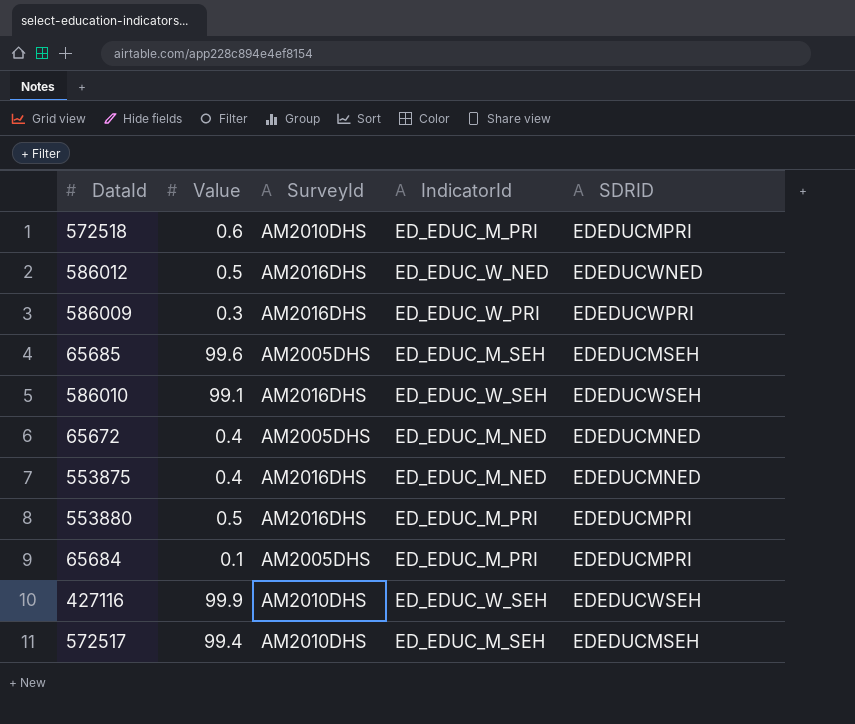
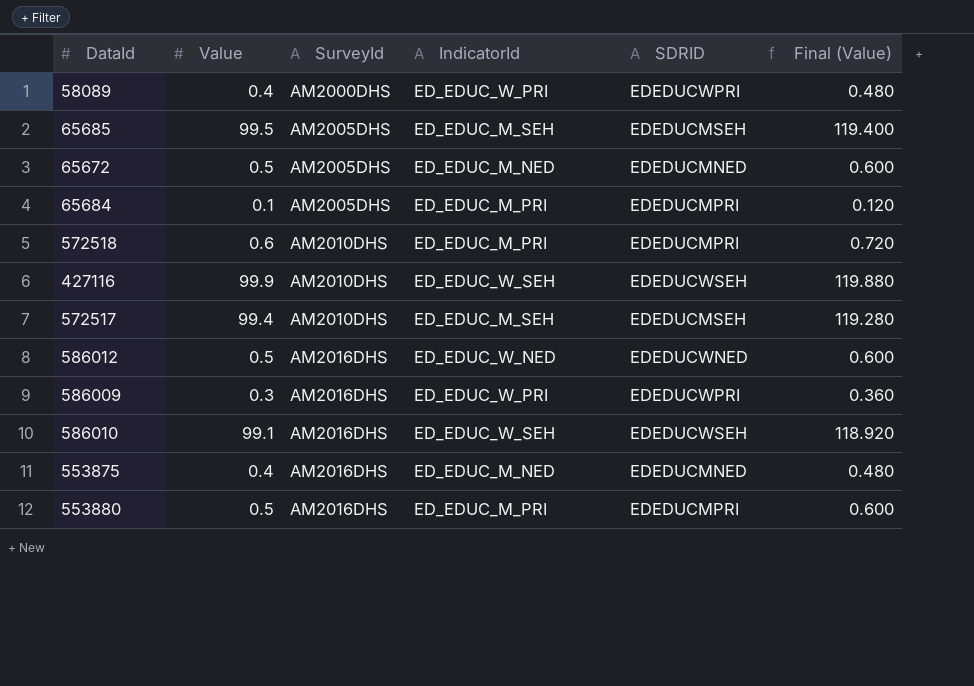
row order: none -> SurveyId ascending
column Final (Value) | formula: none -> [Value] * 1.2
row 58089: none -> 0.4 | AM2000DHS | ED_EDUC_W_PRI | EDEDUCWPRI | 0.480
65685 | Value: 99.6 -> 99.5
65672 | Value: 0.4 -> 0.5

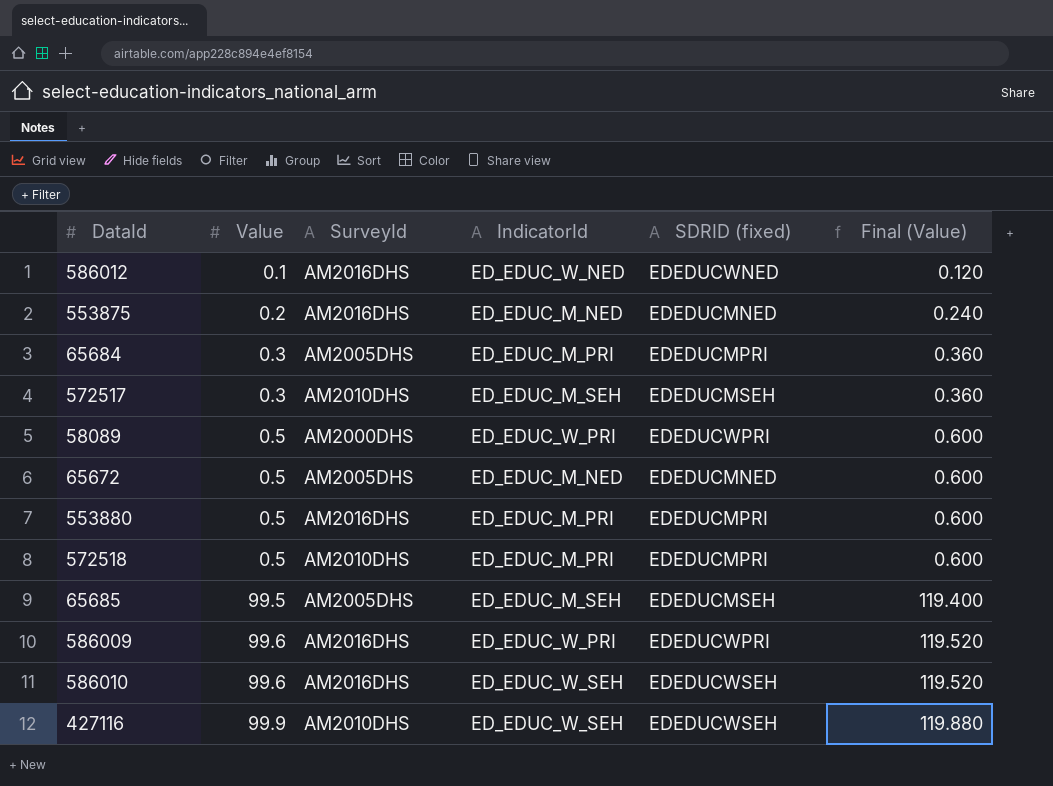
row order: SurveyId ascending -> Value ascending
column name: SDRID -> SDRID (fixed)
586012 | Value: 0.5 -> 0.1
586012 | Final (Value): 0.600 -> 0.120
553875 | Value: 0.4 -> 0.2
553875 | Final (Value): 0.480 -> 0.240
65684 | Value: 0.1 -> 0.3
65684 | Final (Value): 0.120 -> 0.360
572517 | Value: 99.4 -> 0.3
572517 | Final (Value): 119.280 -> 0.360
58089 | Value: 0.4 -> 0.5
58089 | Final (Value): 0.480 -> 0.600
572518 | Value: 0.6 -> 0.5
572518 | Final (Value): 0.720 -> 0.600
586009 | Value: 0.3 -> 99.6
586009 | Final (Value): 0.360 -> 119.520
586010 | Value: 99.1 -> 99.6
586010 | Final (Value): 118.920 -> 119.520

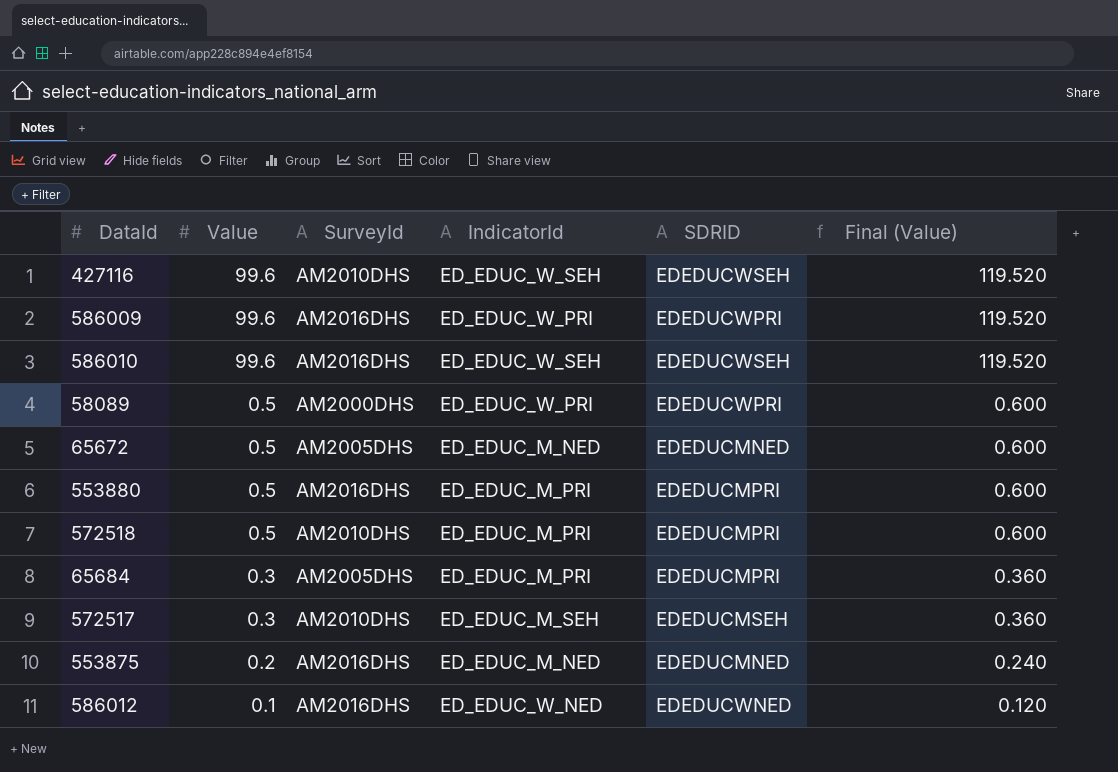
row order: Value ascending -> Value descending
column name: SDRID (fixed) -> SDRID
row 65685: 99.5 | AM2005DHS | ED_EDUC_M_SEH | EDEDUCMSEH | 119.400 -> none
427116 | Value: 99.9 -> 99.6
427116 | Final (Value): 119.880 -> 119.520

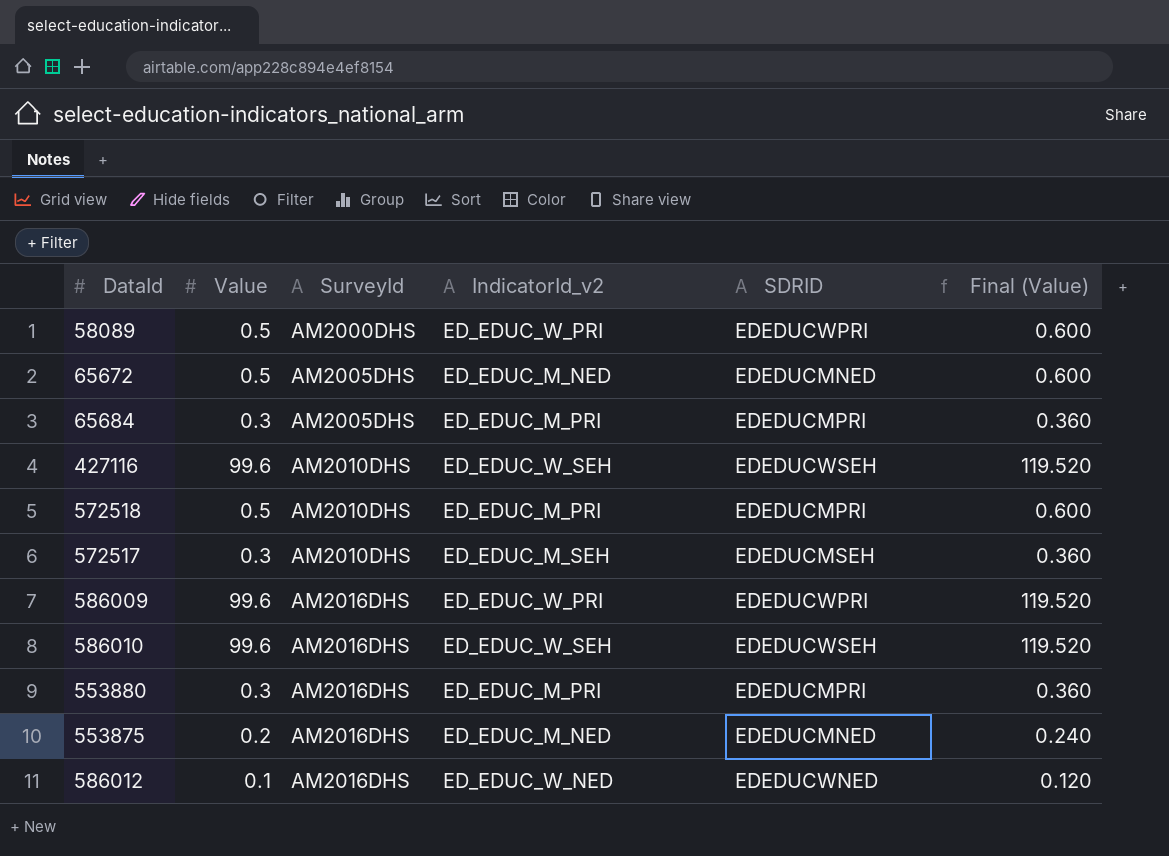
row order: Value descending -> SurveyId ascending
column name: IndicatorId -> IndicatorId_v2
553880 | Value: 0.5 -> 0.3
553880 | Final (Value): 0.600 -> 0.360

